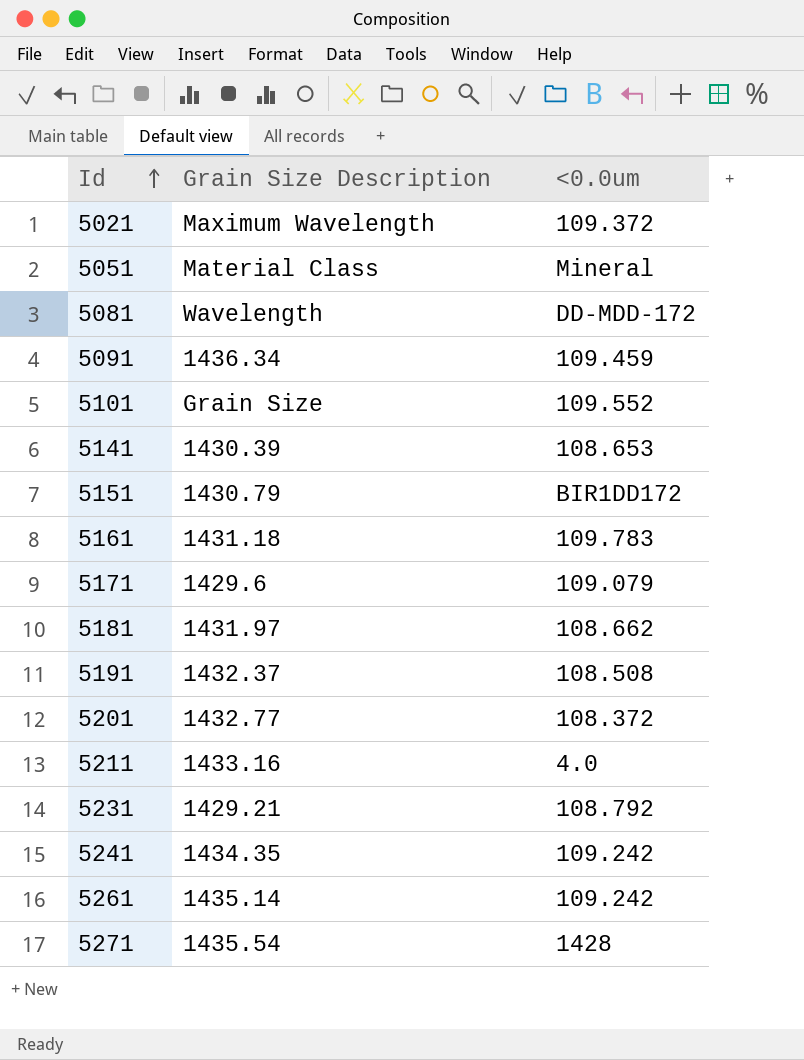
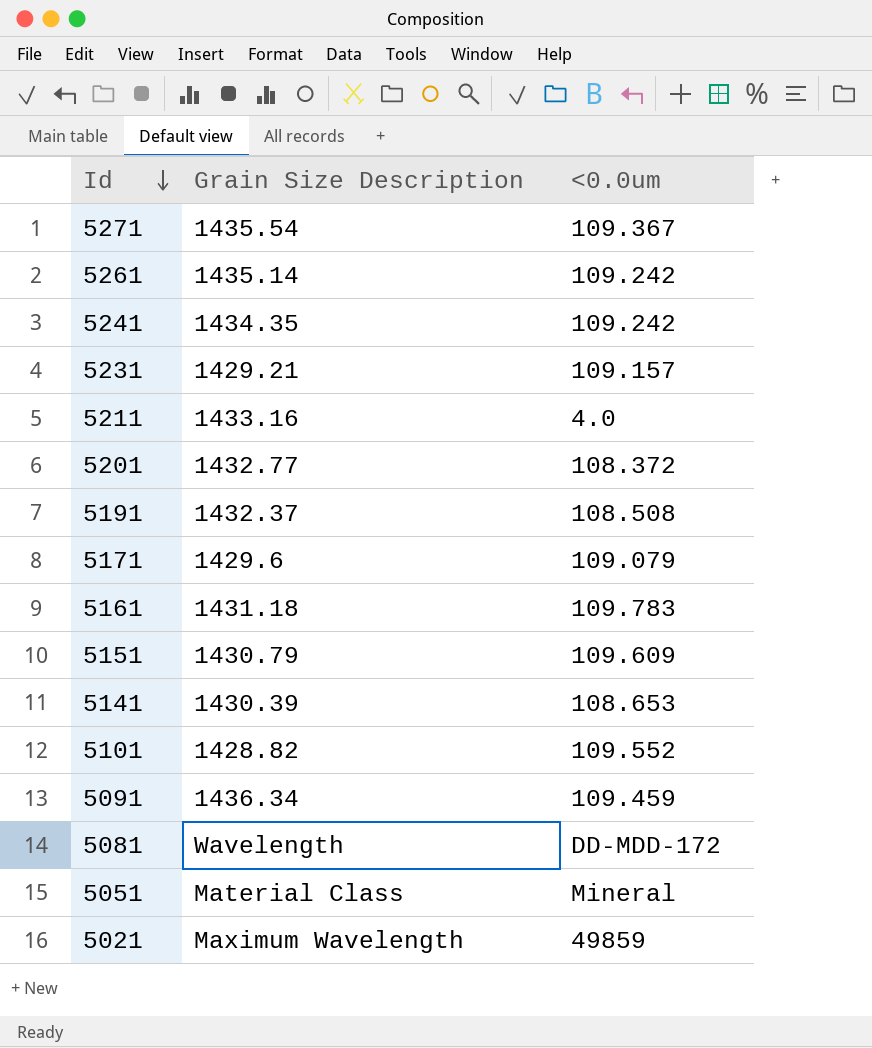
row order: Id ascending -> Id descending
row 5181: 1431.97 | 108.662 -> none
5271 | <0.0um: 1428 -> 109.367
5231 | <0.0um: 108.792 -> 109.157
5151 | <0.0um: BIR1DD172 -> 109.609
5101 | Grain Size Description: Grain Size -> 1428.82
5021 | <0.0um: 109.372 -> 49859

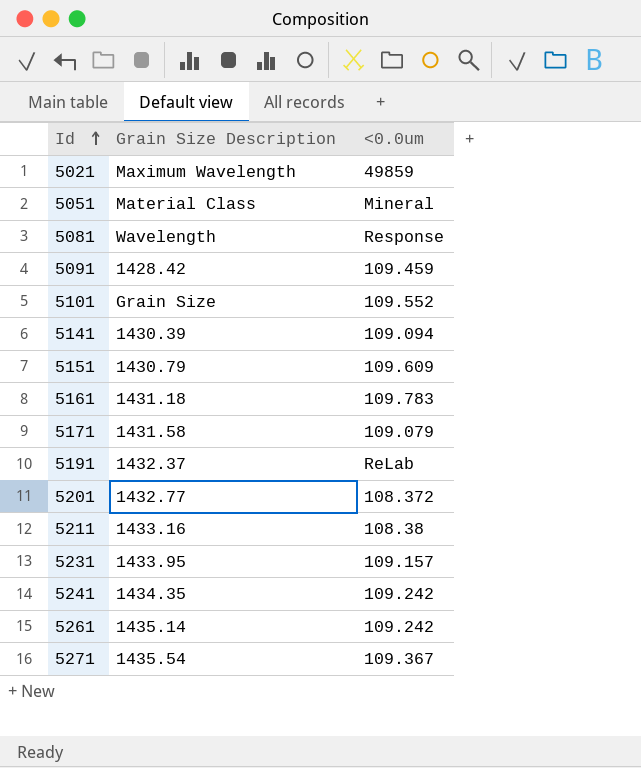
row order: Id descending -> Id ascending
5081 | <0.0um: DD-MDD-172 -> Response
5091 | Grain Size Description: 1436.34 -> 1428.42
5101 | Grain Size Description: 1428.82 -> Grain Size
5141 | <0.0um: 108.653 -> 109.094
5171 | Grain Size Description: 1429.6 -> 1431.58
5191 | <0.0um: 108.508 -> ReLab
5211 | <0.0um: 4.0 -> 108.38
5231 | Grain Size Description: 1429.21 -> 1433.95

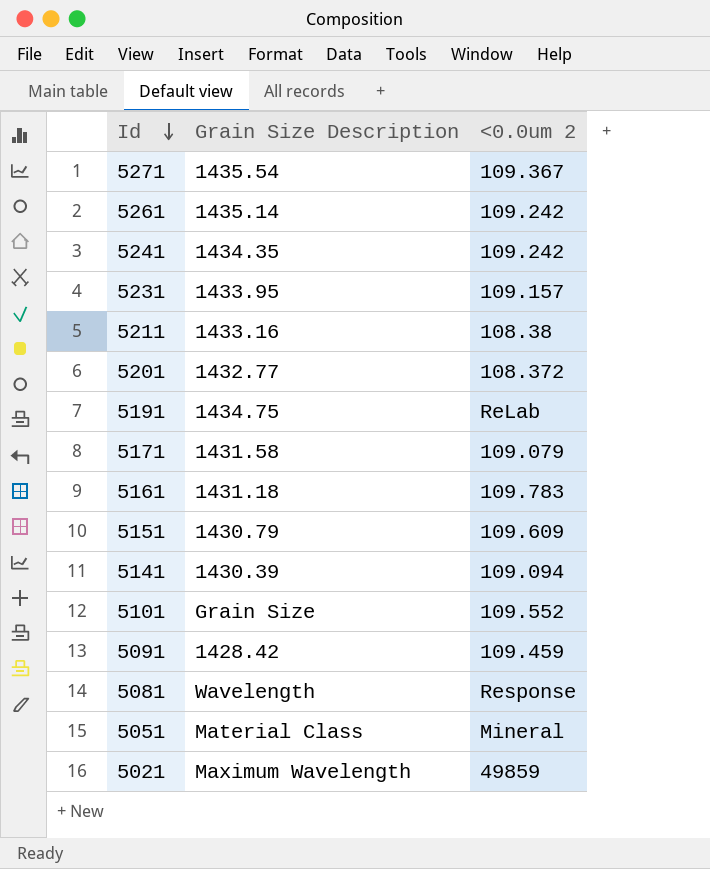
row order: Id ascending -> Id descending
column name: <0.0um -> <0.0um 2
5191 | Grain Size Description: 1432.37 -> 1434.75

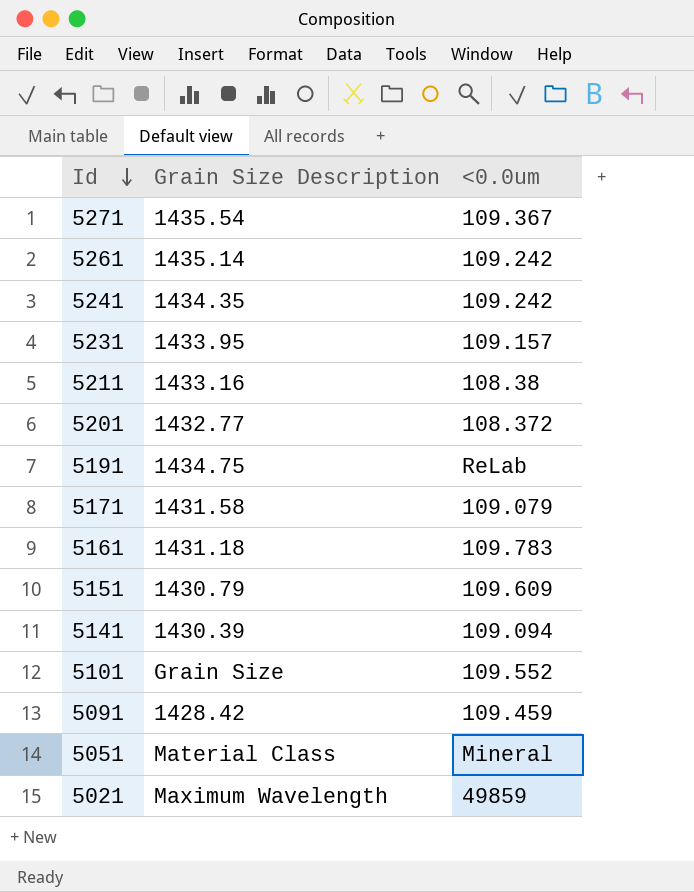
column name: <0.0um 2 -> <0.0um
row 5081: Wavelength | Response -> none

